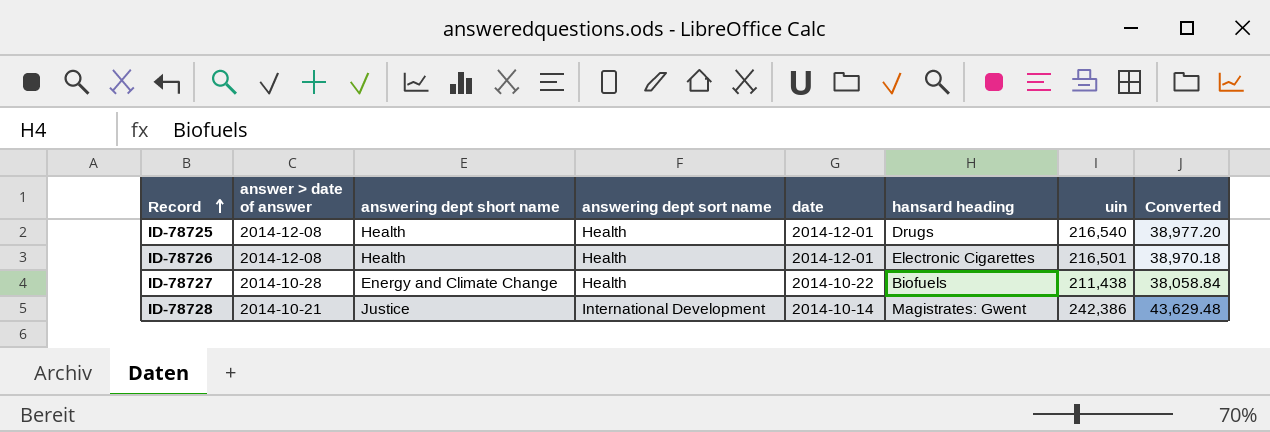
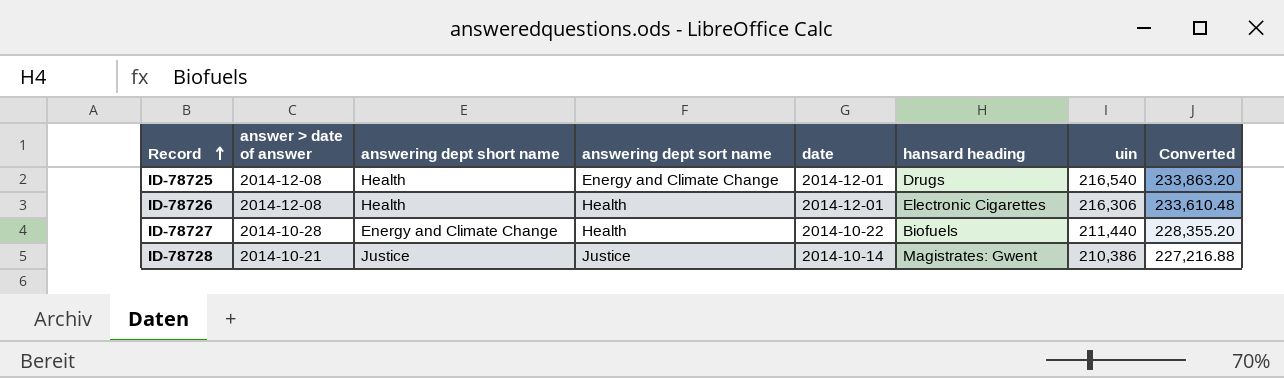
column Converted | formula: [uin] * 0.18 -> [uin] * 1.08
ID-78725 | answering dept sort name: Health -> Energy and Climate Change
ID-78726 | uin: 216,501 -> 216,306
ID-78727 | uin: 211,438 -> 211,440
ID-78728 | answering dept sort name: International Development -> Justice
ID-78728 | uin: 242,386 -> 210,386

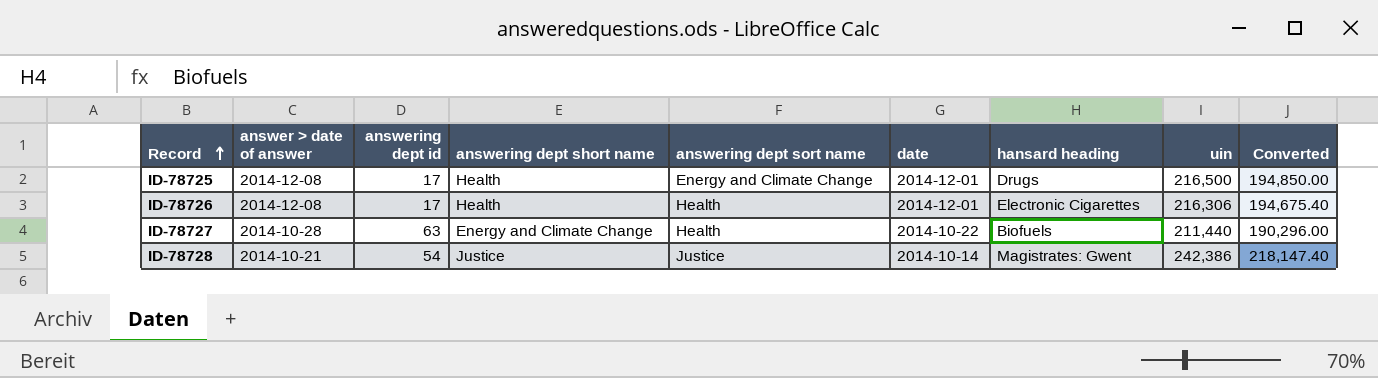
column answering dept id | position: none -> 3
column Converted | formula: [uin] * 1.08 -> [uin] * 0.9
ID-78725 | uin: 216,540 -> 216,500
ID-78728 | uin: 210,386 -> 242,386

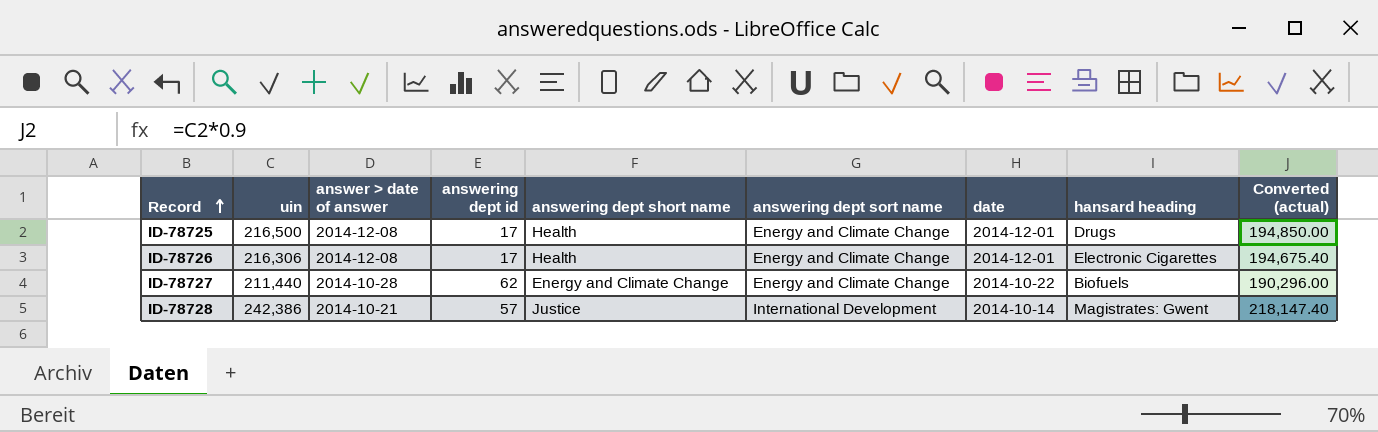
column uin | position: 8 -> 2
column name: Converted -> Converted (actual)
ID-78726 | answering dept sort name: Health -> Energy and Climate Change
ID-78727 | answering dept id: 63 -> 62
ID-78727 | answering dept sort name: Health -> Energy and Climate Change
ID-78728 | answering dept id: 54 -> 57
ID-78728 | answering dept sort name: Justice -> International Development

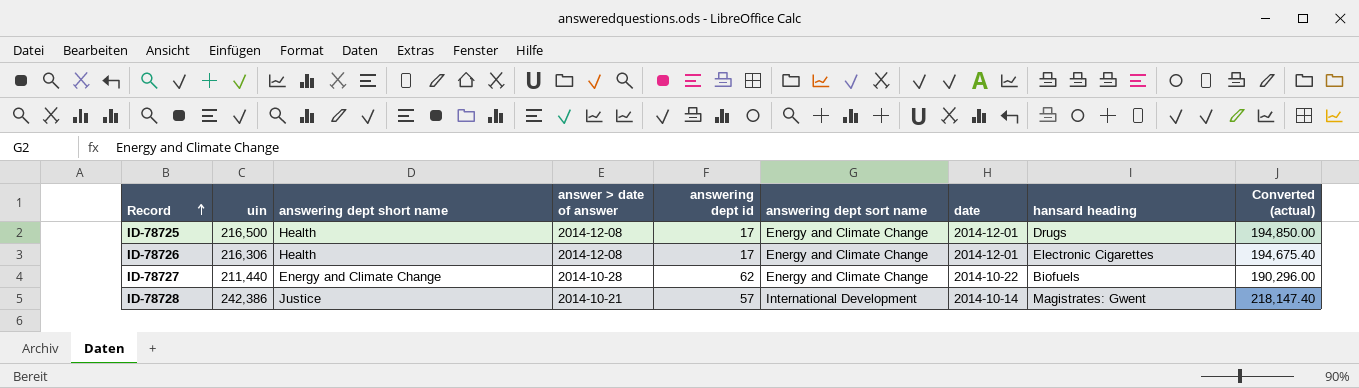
column answering dept short name | position: 5 -> 3

